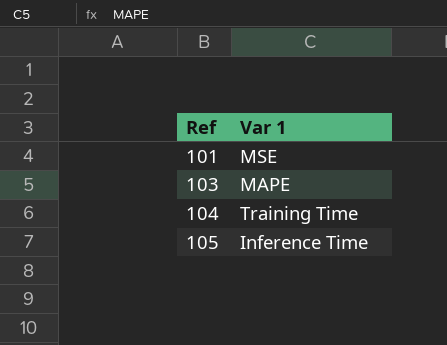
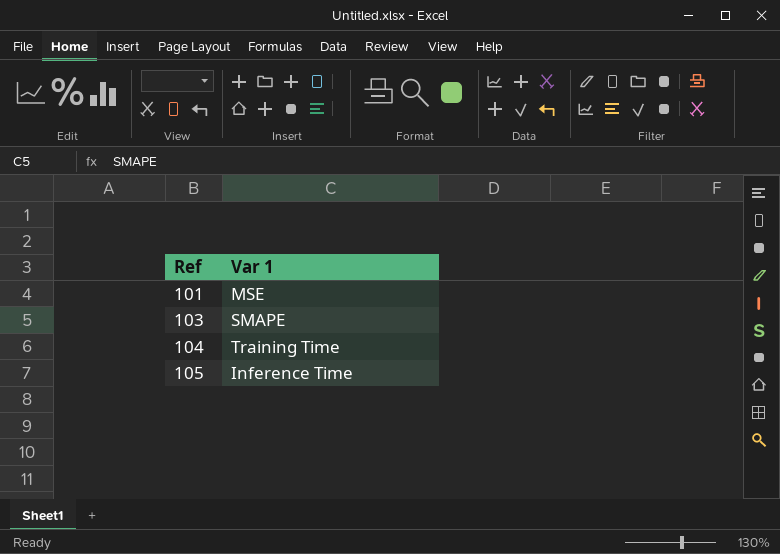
103 | Var 1: MAPE -> SMAPE

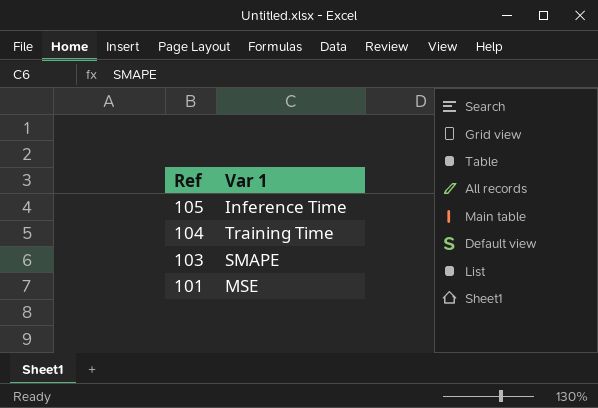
row order: Ref ascending -> Ref descending

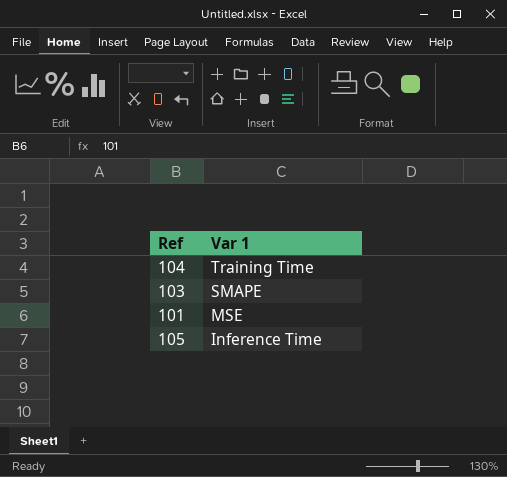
row order: Ref descending -> Var 1 descending

